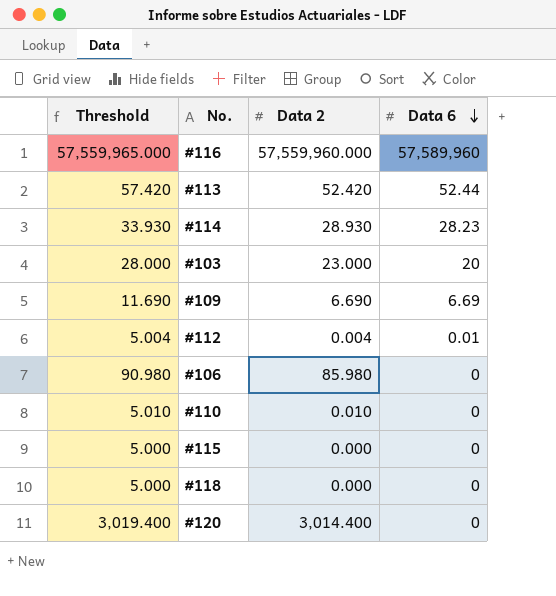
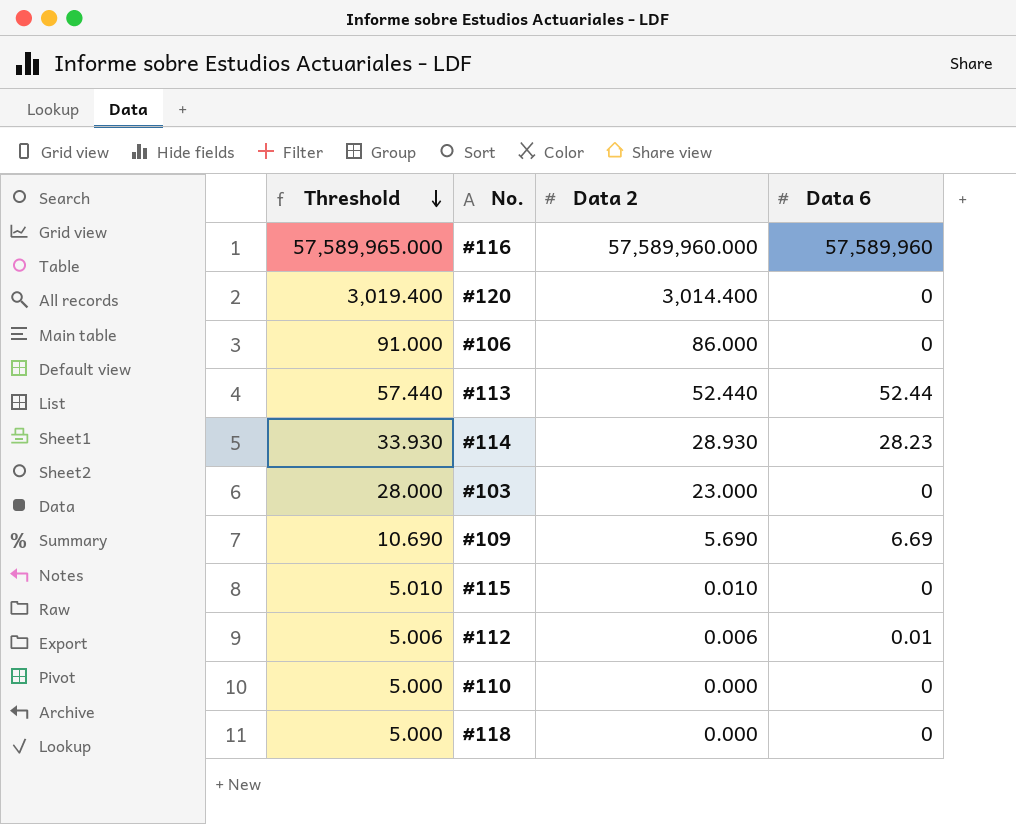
row order: Data 6 descending -> Threshold descending
#116 | Threshold: 57,559,965.000 -> 57,589,965.000
#116 | Data 2: 57,559,960.000 -> 57,589,960.000
#106 | Threshold: 90.980 -> 91.000
#106 | Data 2: 85.980 -> 86.000
#113 | Threshold: 57.420 -> 57.440
#113 | Data 2: 52.420 -> 52.440
#103 | Data 6: 20 -> 0
#109 | Threshold: 11.690 -> 10.690
#109 | Data 2: 6.690 -> 5.690
#115 | Threshold: 5.000 -> 5.010
#115 | Data 2: 0.000 -> 0.010
#112 | Threshold: 5.004 -> 5.006
#112 | Data 2: 0.004 -> 0.006
#110 | Threshold: 5.010 -> 5.000
#110 | Data 2: 0.010 -> 0.000

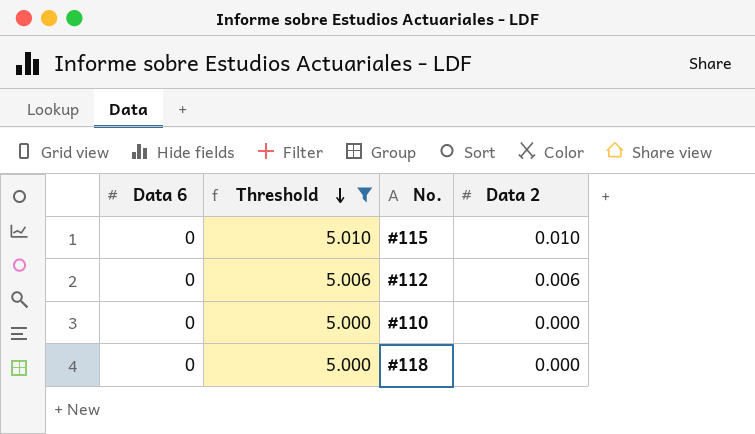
filter: none -> Threshold <= 5.010
column Data 6 | position: 4 -> 1
#112 | Data 6: 0.01 -> 0

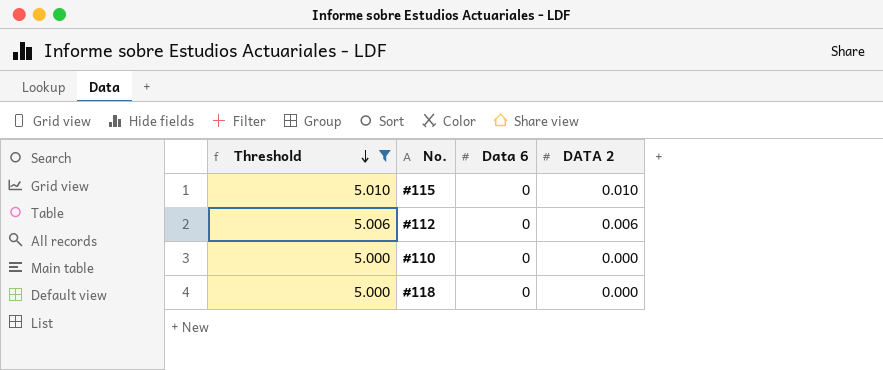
column Data 6 | position: 1 -> 3
column name: Data 2 -> DATA 2

